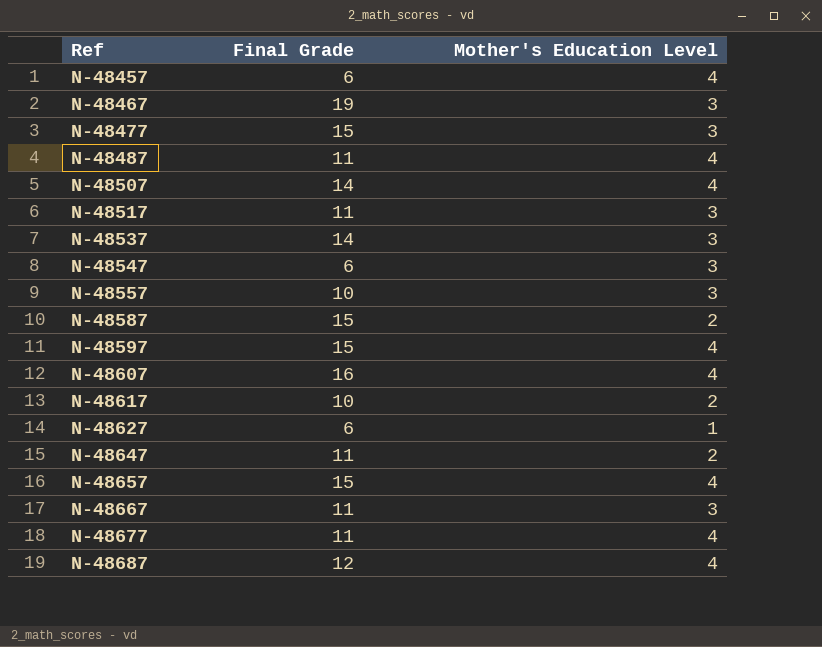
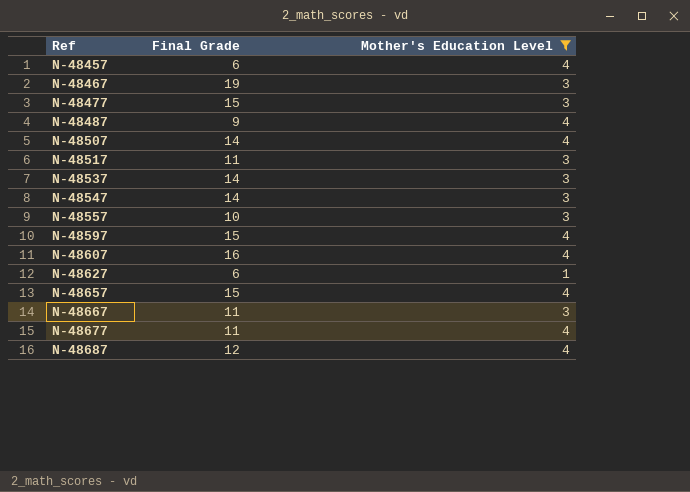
filter: none -> Mother's Education Level != 2
N-48487 | Final Grade: 11 -> 9
N-48547 | Final Grade: 6 -> 14

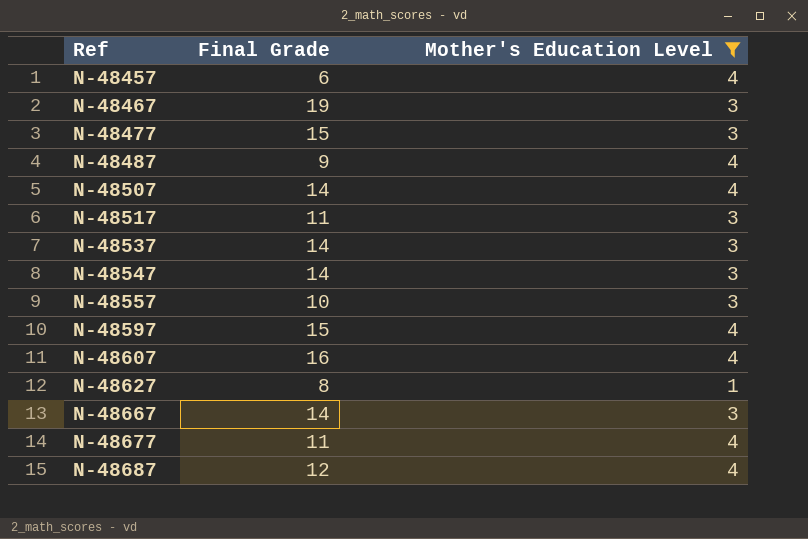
row N-48657: 15 | 4 -> none
N-48627 | Final Grade: 6 -> 8
N-48667 | Final Grade: 11 -> 14

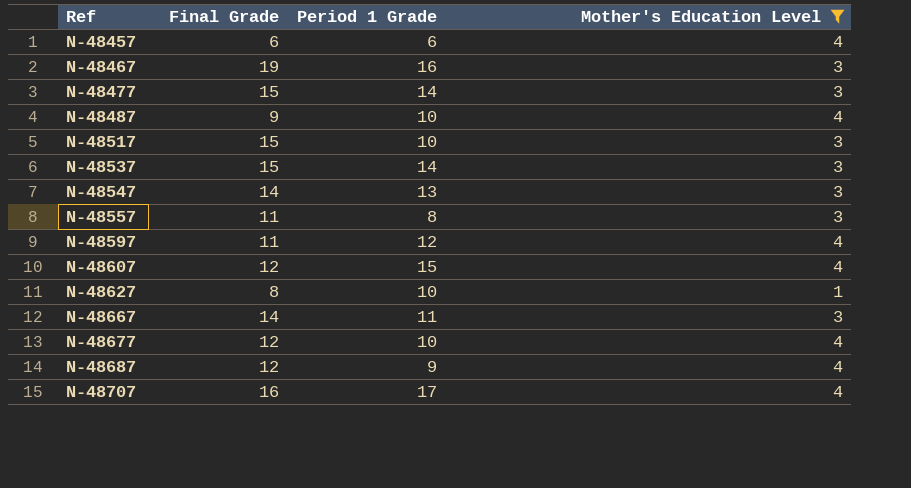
column Period 1 Grade | position: none -> 3
row N-48507: 14 | 4 -> none
N-48517 | Final Grade: 11 -> 15
N-48537 | Final Grade: 14 -> 15
N-48557 | Final Grade: 10 -> 11
N-48597 | Final Grade: 15 -> 11
N-48607 | Final Grade: 16 -> 12
N-48677 | Final Grade: 11 -> 12
row N-48707: none -> 16 | 17 | 4

